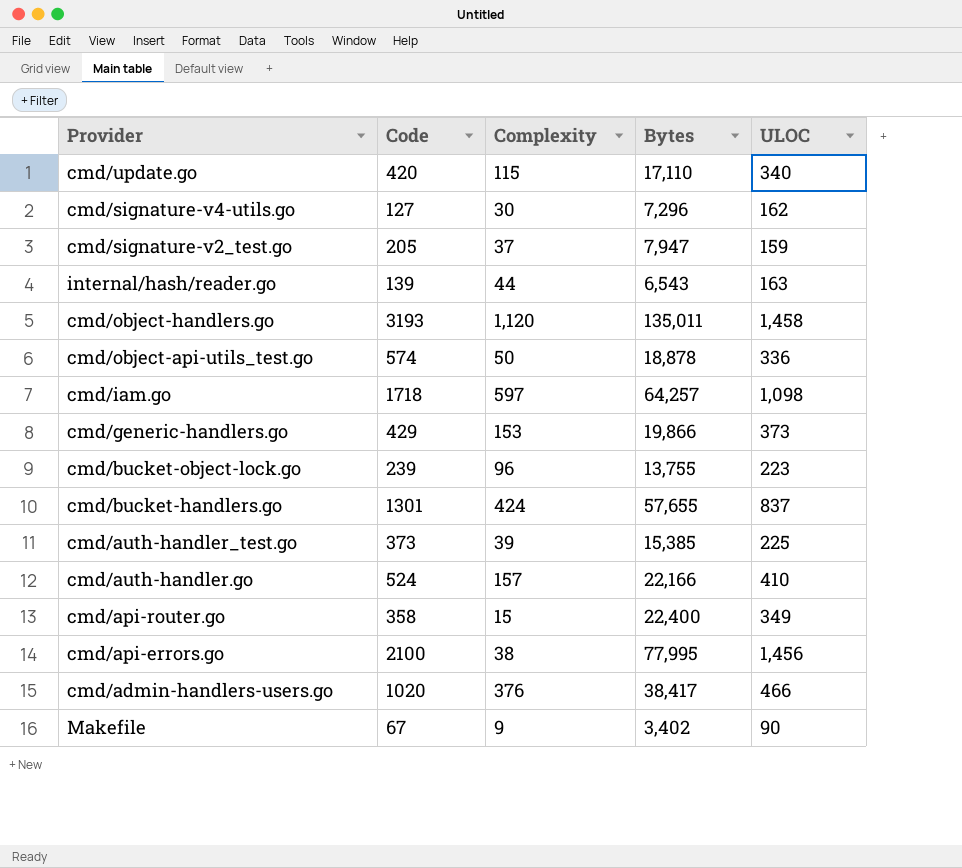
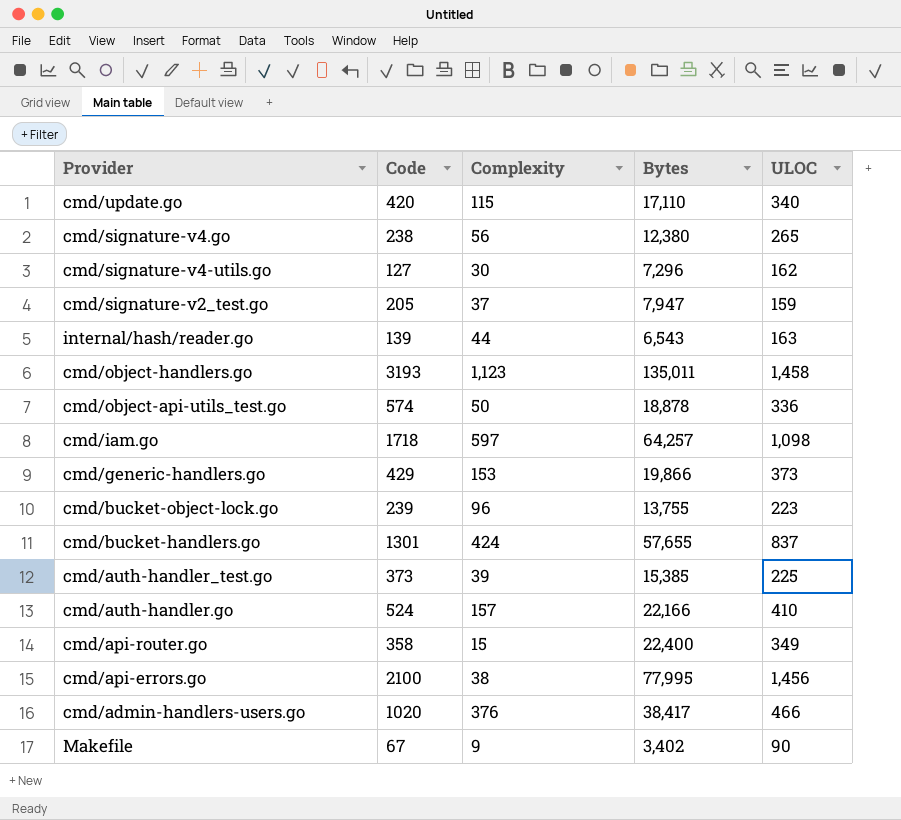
row cmd/signature-v4.go: none -> 238 | 56 | 12,380 | 265
cmd/object-handlers.go | Complexity: 1,120 -> 1,123

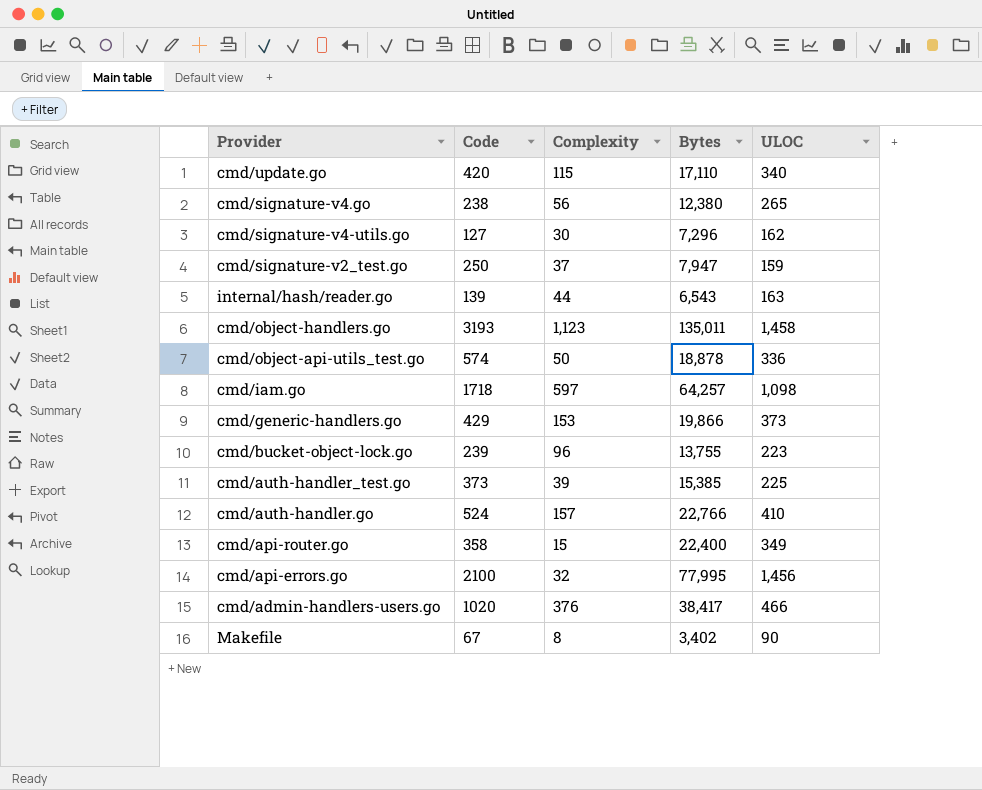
row cmd/bucket-handlers.go: 1301 | 424 | 57,655 | 837 -> none
cmd/signature-v2_test.go | Code: 205 -> 250
cmd/auth-handler.go | Bytes: 22,166 -> 22,766
cmd/api-errors.go | Complexity: 38 -> 32
Makefile | Complexity: 9 -> 8

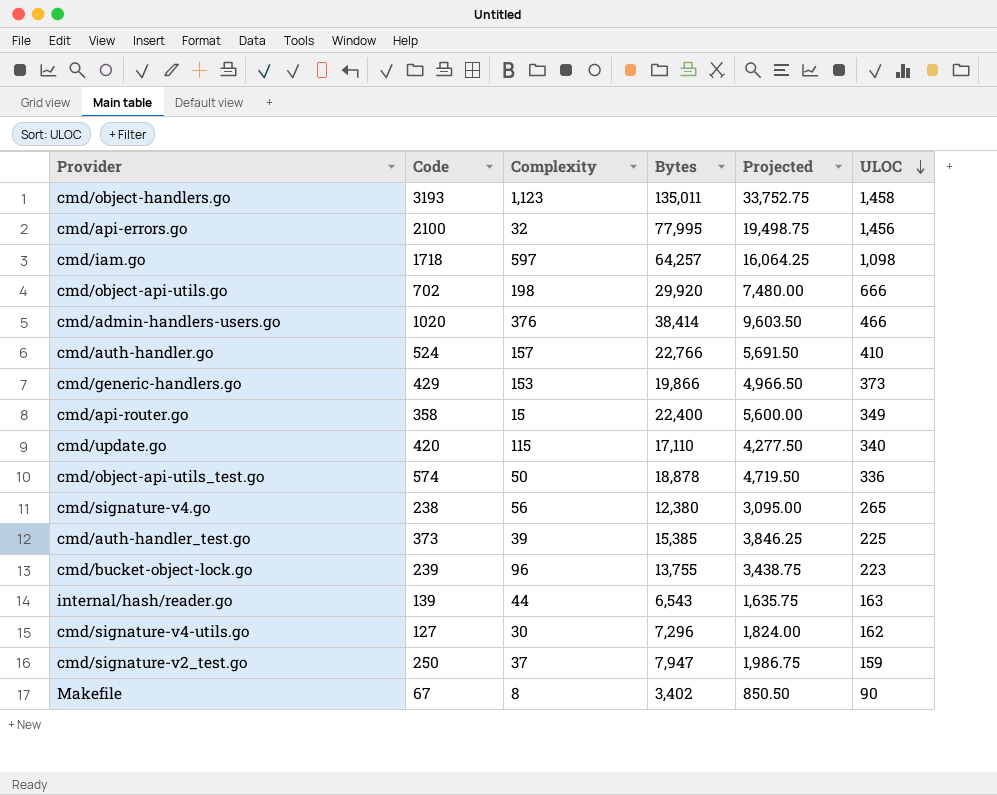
row order: none -> ULOC descending
column Projected | formula: none -> [Bytes] * 0.25
row cmd/object-api-utils.go: none -> 702 | 198 | 29,920 | 7,480.00 | 666
cmd/admin-handlers-users.go | Bytes: 38,417 -> 38,414

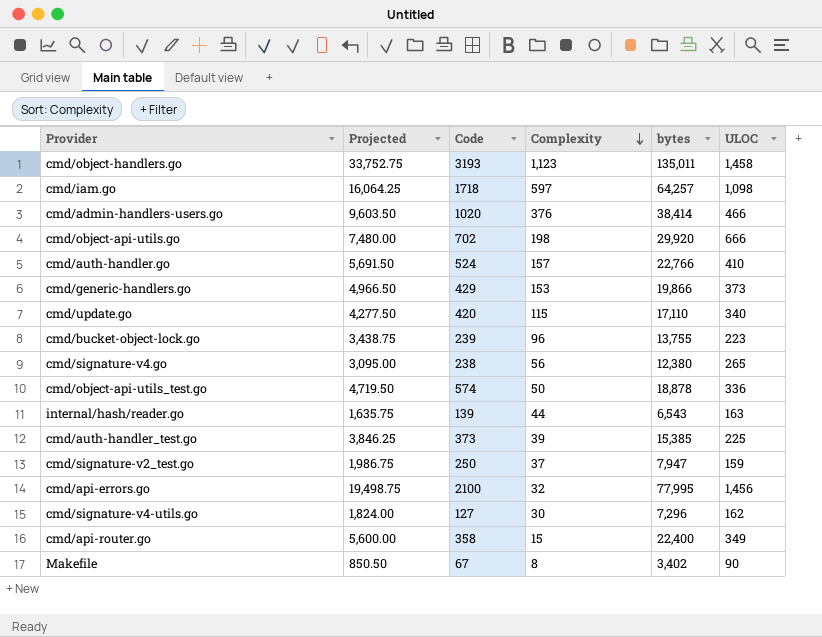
row order: ULOC descending -> Complexity descending
column Projected | position: 5 -> 2
column name: Bytes -> bytes

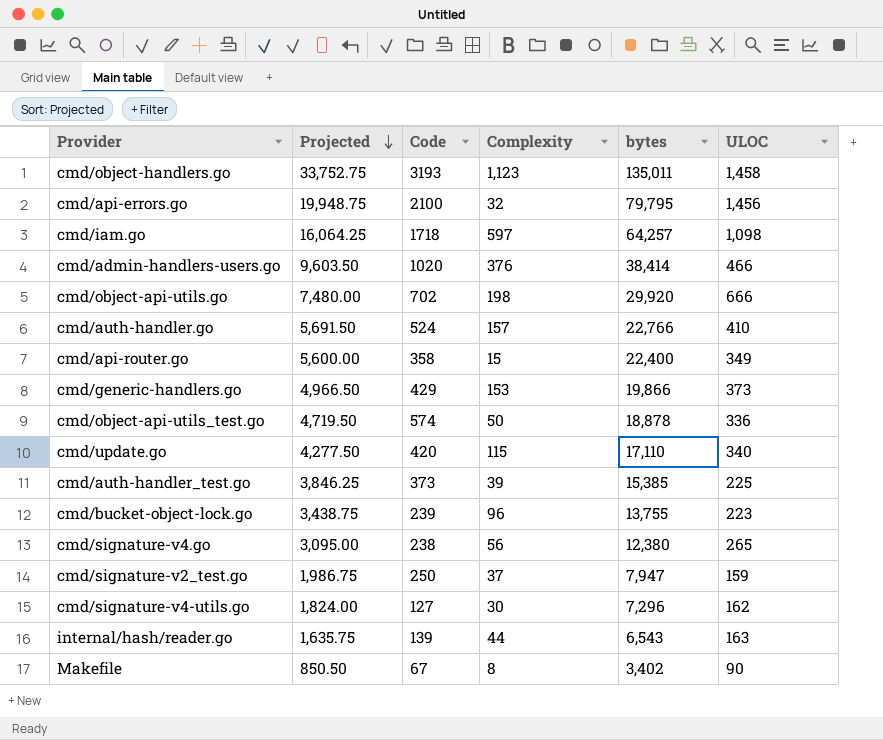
row order: Complexity descending -> Projected descending
cmd/api-errors.go | Projected: 19,498.75 -> 19,948.75
cmd/api-errors.go | bytes: 77,995 -> 79,795

